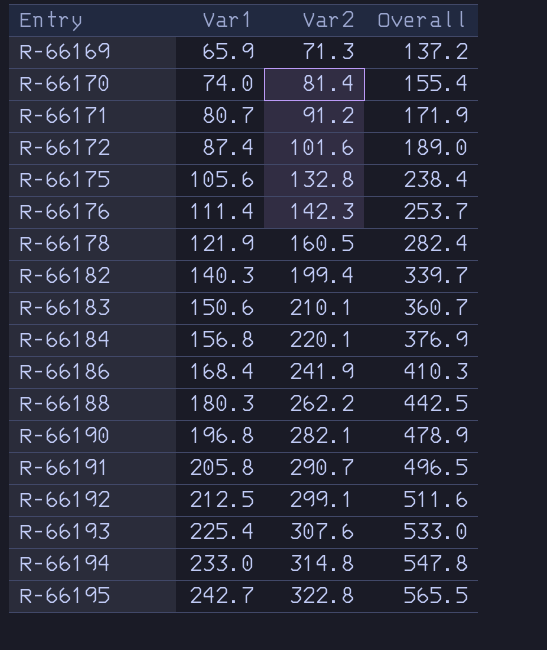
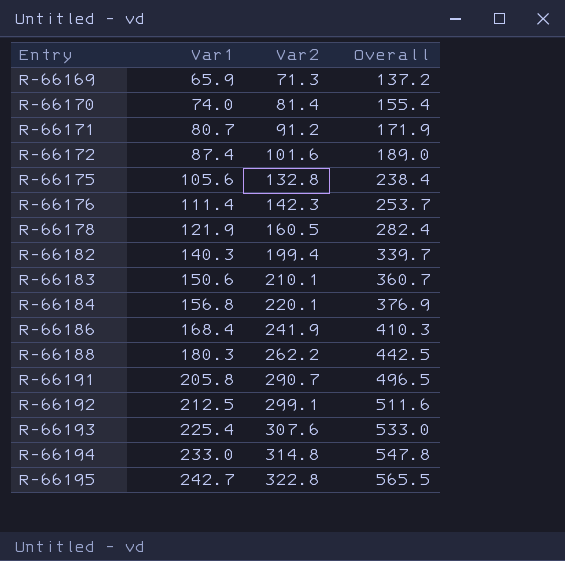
row R-66190: 196.8 | 282.1 | 478.9 -> none

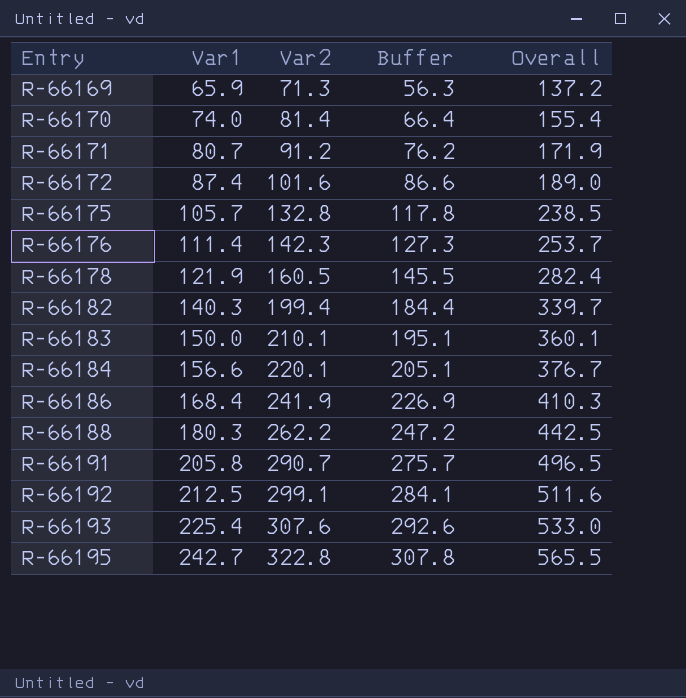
column Buffer | formula: none -> [Var2] - 15
row R-66194: 233.0 | 314.8 | 547.8 -> none
R-66175 | Var1: 105.6 -> 105.7
R-66175 | Overall: 238.4 -> 238.5
R-66183 | Var1: 150.6 -> 150.0
R-66183 | Overall: 360.7 -> 360.1
R-66184 | Var1: 156.8 -> 156.6
R-66184 | Overall: 376.9 -> 376.7

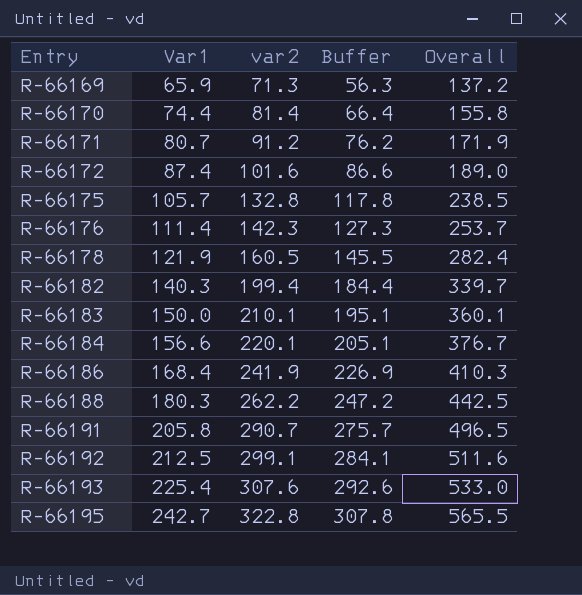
column name: Var2 -> var2
R-66170 | Var1: 74.0 -> 74.4
R-66170 | Overall: 155.4 -> 155.8

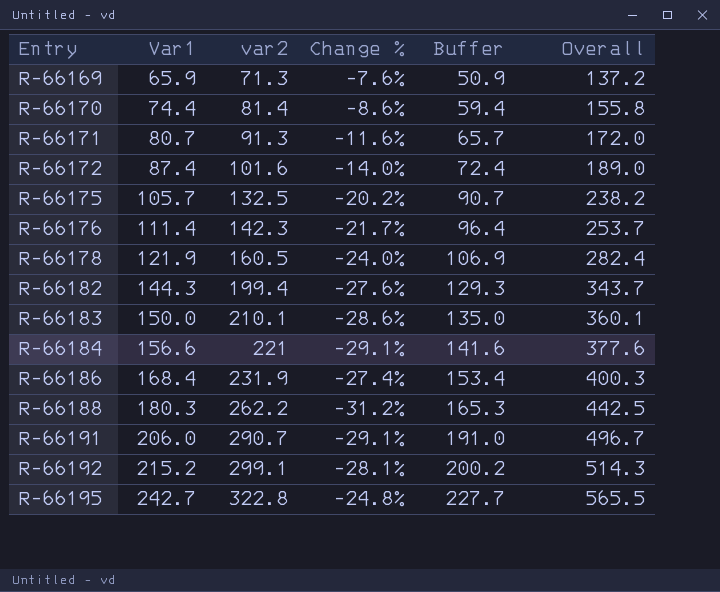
column Change % | formula: none -> ([Var1] - [var2]) / [var2]
column Buffer | formula: [var2] - 15 -> [Var1] - 15
row R-66193: 225.4 | 307.6 | 292.6 | 533.0 -> none
R-66171 | var2: 91.2 -> 91.3
R-66171 | Overall: 171.9 -> 172.0
R-66175 | var2: 132.8 -> 132.5
R-66175 | Overall: 238.5 -> 238.2
R-66182 | Var1: 140.3 -> 144.3
R-66182 | Overall: 339.7 -> 343.7
R-66184 | var2: 220.1 -> 221
R-66184 | Overall: 376.7 -> 377.6
R-66186 | var2: 241.9 -> 231.9
R-66186 | Overall: 410.3 -> 400.3
R-66191 | Var1: 205.8 -> 206.0
R-66191 | Overall: 496.5 -> 496.7
R-66192 | Var1: 212.5 -> 215.2
R-66192 | Overall: 511.6 -> 514.3

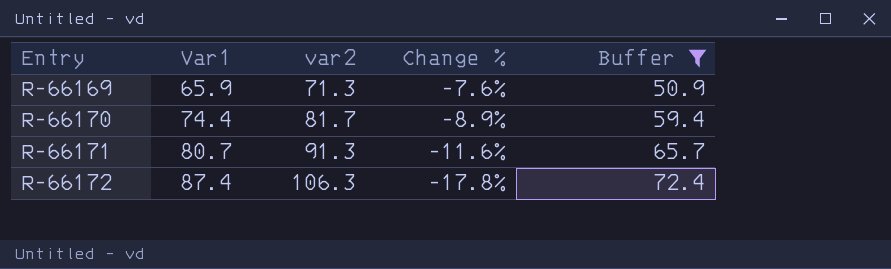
filter: none -> Buffer <= 72.4
column Overall | formula: [Var1] + [var2] -> none
R-66170 | var2: 81.4 -> 81.7
R-66170 | Change %: -8.6% -> -8.9%
R-66172 | var2: 101.6 -> 106.3
R-66172 | Change %: -14.0% -> -17.8%

